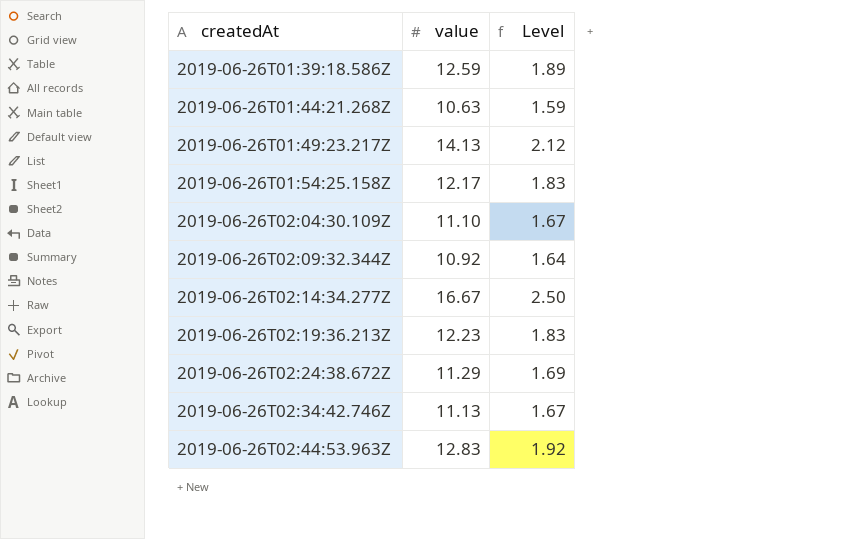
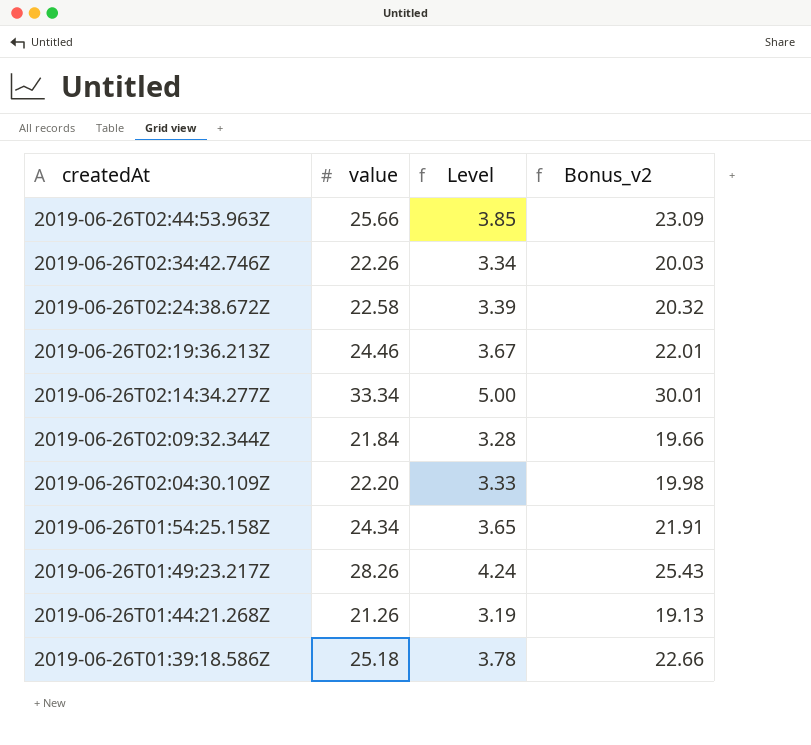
row order: createdAt ascending -> createdAt descending
column Bonus_v2 | formula: none -> [value] * 0.9
2019-06-26T02:44:53.963Z | value: 12.83 -> 25.66
2019-06-26T02:44:53.963Z | Level: 1.92 -> 3.85
2019-06-26T02:34:42.746Z | value: 11.13 -> 22.26
2019-06-26T02:34:42.746Z | Level: 1.67 -> 3.34
2019-06-26T02:24:38.672Z | value: 11.29 -> 22.58
2019-06-26T02:24:38.672Z | Level: 1.69 -> 3.39
2019-06-26T02:19:36.213Z | value: 12.23 -> 24.46
2019-06-26T02:19:36.213Z | Level: 1.83 -> 3.67
2019-06-26T02:14:34.277Z | value: 16.67 -> 33.34
2019-06-26T02:14:34.277Z | Level: 2.50 -> 5.00
2019-06-26T02:09:32.344Z | value: 10.92 -> 21.84
2019-06-26T02:09:32.344Z | Level: 1.64 -> 3.28
2019-06-26T02:04:30.109Z | value: 11.10 -> 22.20
2019-06-26T02:04:30.109Z | Level: 1.67 -> 3.33
2019-06-26T01:54:25.158Z | value: 12.17 -> 24.34
2019-06-26T01:54:25.158Z | Level: 1.83 -> 3.65
2019-06-26T01:49:23.217Z | value: 14.13 -> 28.26
2019-06-26T01:49:23.217Z | Level: 2.12 -> 4.24
2019-06-26T01:44:21.268Z | value: 10.63 -> 21.26
2019-06-26T01:44:21.268Z | Level: 1.59 -> 3.19
2019-06-26T01:39:18.586Z | value: 12.59 -> 25.18
2019-06-26T01:39:18.586Z | Level: 1.89 -> 3.78

